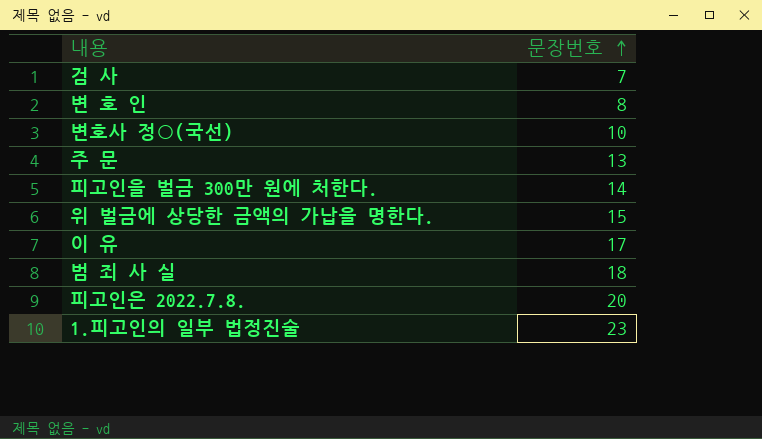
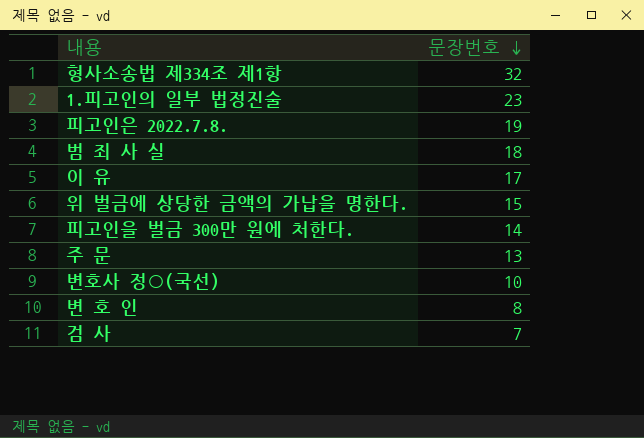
row order: 문장번호 ascending -> 문장번호 descending
row 형사소송법 제334조 제1항: none -> 32
피고인은 2022.7.8. | 문장번호: 20 -> 19

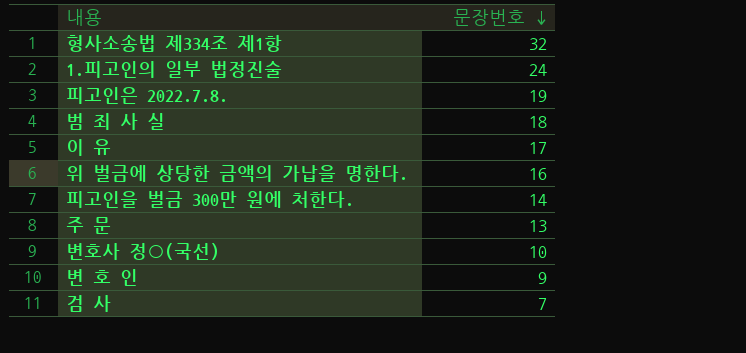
1.피고인의 일부 법정진술 | 문장번호: 23 -> 24
위 벌금에 상당한 금액의 가납을 명한다. | 문장번호: 15 -> 16
변 호 인 | 문장번호: 8 -> 9

